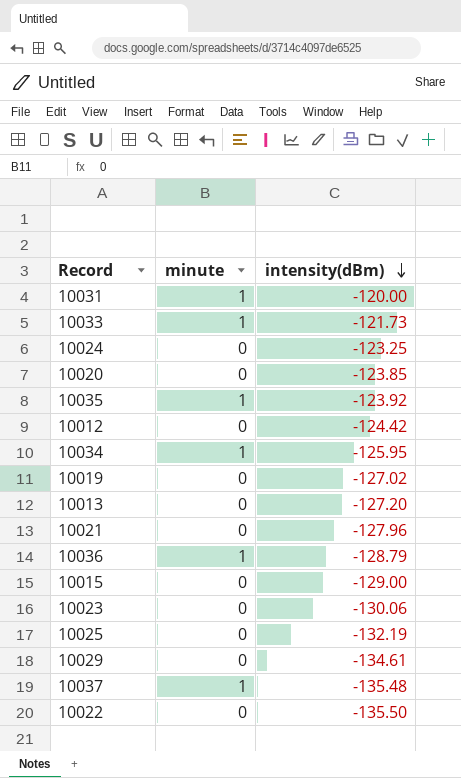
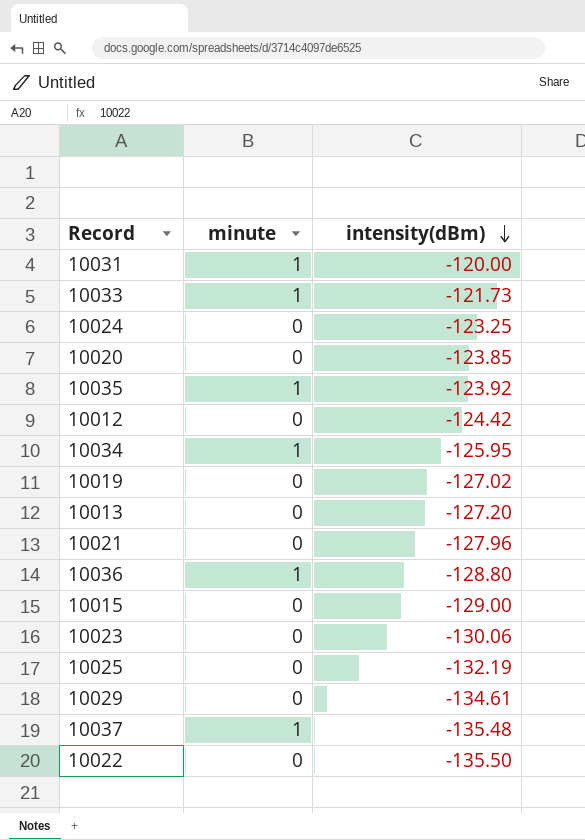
10036 | intensity(dBm): -128.79 -> -128.80

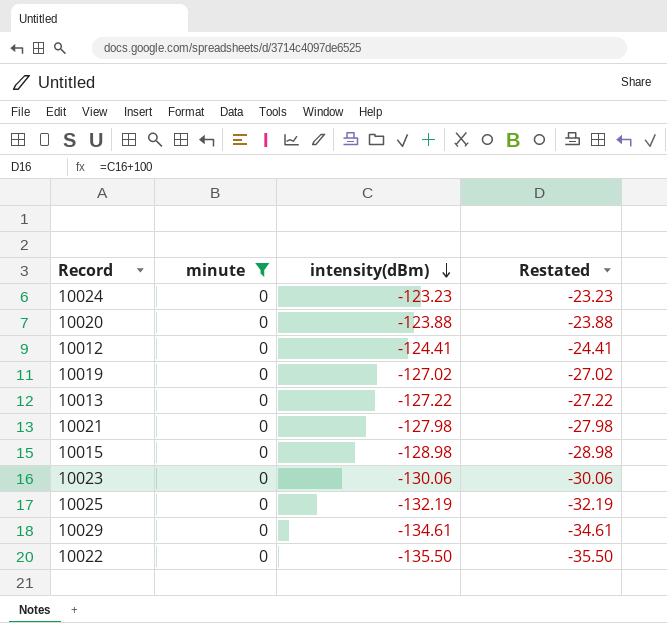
filter: none -> minute = 0
column Restated | formula: none -> [intensity(dBm)] + 100
10024 | intensity(dBm): -123.25 -> -123.23
10020 | intensity(dBm): -123.85 -> -123.88
10012 | intensity(dBm): -124.42 -> -124.41
10013 | intensity(dBm): -127.20 -> -127.22
10021 | intensity(dBm): -127.96 -> -127.98
10015 | intensity(dBm): -129.00 -> -128.98

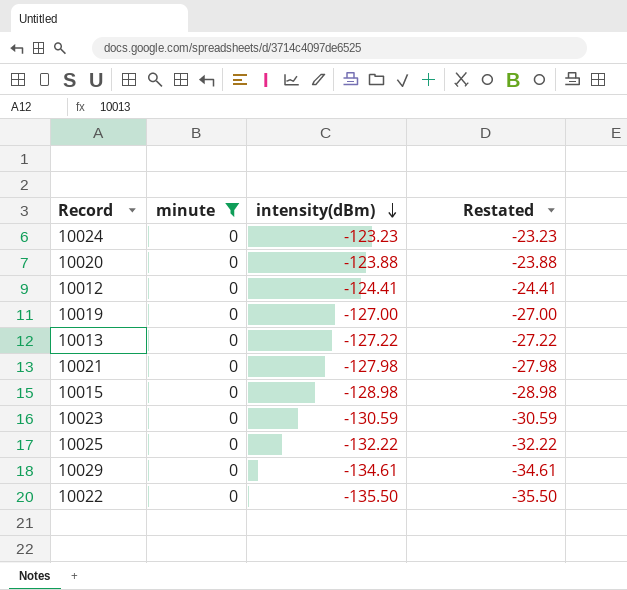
10019 | intensity(dBm): -127.02 -> -127.00
10019 | Restated: -27.02 -> -27.00
10023 | intensity(dBm): -130.06 -> -130.59
10023 | Restated: -30.06 -> -30.59
10025 | intensity(dBm): -132.19 -> -132.22
10025 | Restated: -32.19 -> -32.22

